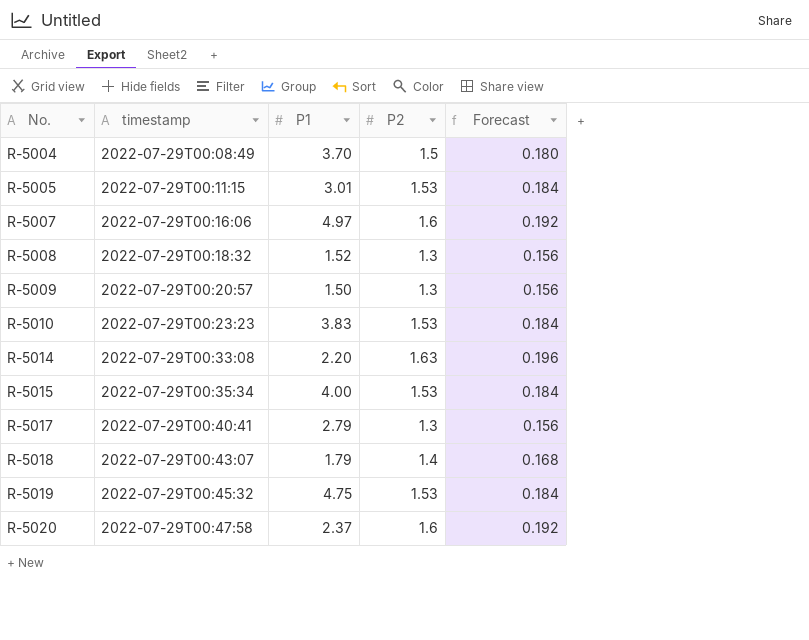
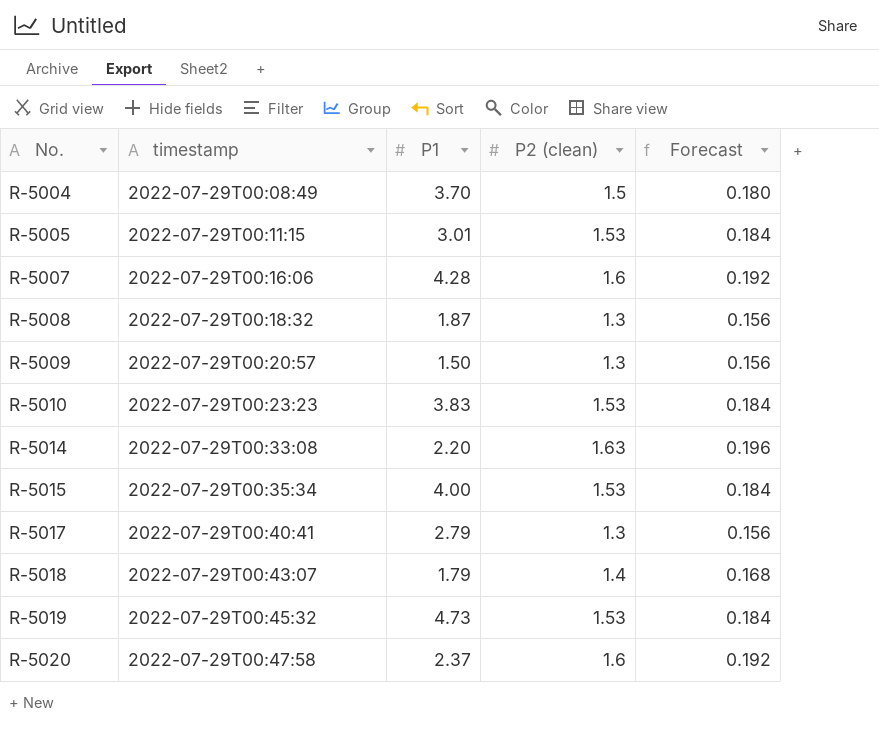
column name: P2 -> P2 (clean)
R-5007 | P1: 4.97 -> 4.28
R-5008 | P1: 1.52 -> 1.87
R-5019 | P1: 4.75 -> 4.73

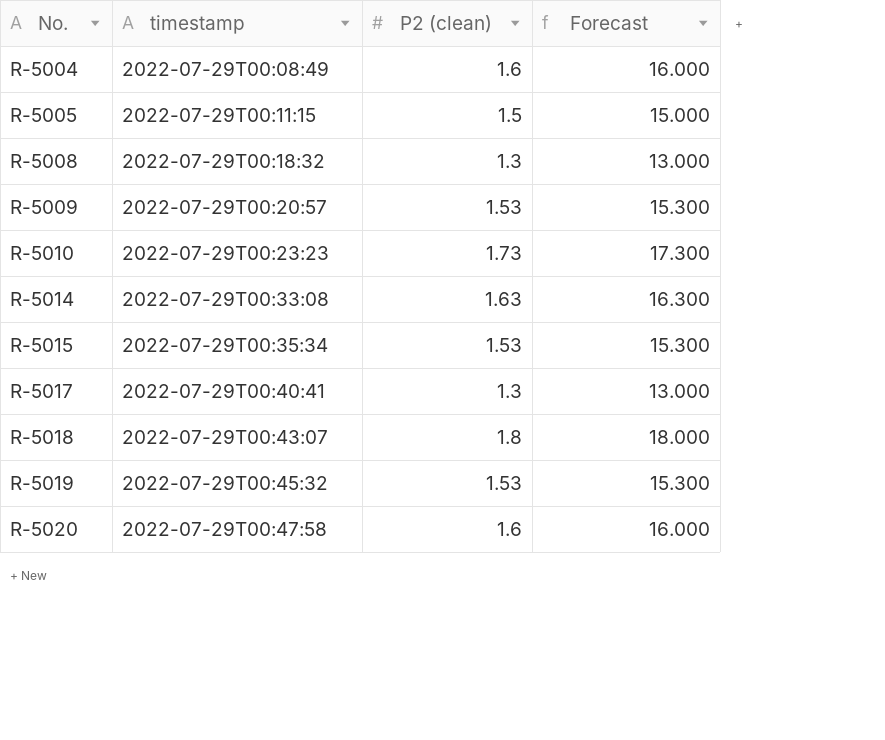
column P1 | position: 3 -> none
column Forecast | formula: [P2 (clean)] * 0.12 -> [P2 (clean)] * 10
row R-5007: 2022-07-29T00:16:06 | 4.28 | 1.6 | 0.192 -> none
R-5004 | P2 (clean): 1.5 -> 1.6
R-5005 | P2 (clean): 1.53 -> 1.5
R-5009 | P2 (clean): 1.3 -> 1.53
R-5010 | P2 (clean): 1.53 -> 1.73
R-5018 | P2 (clean): 1.4 -> 1.8

